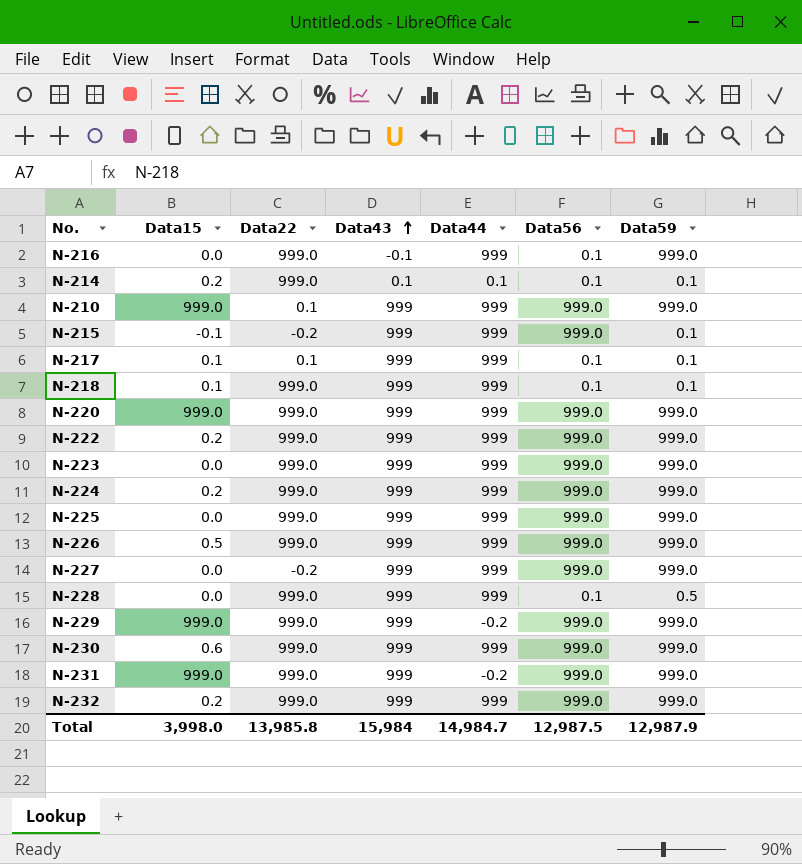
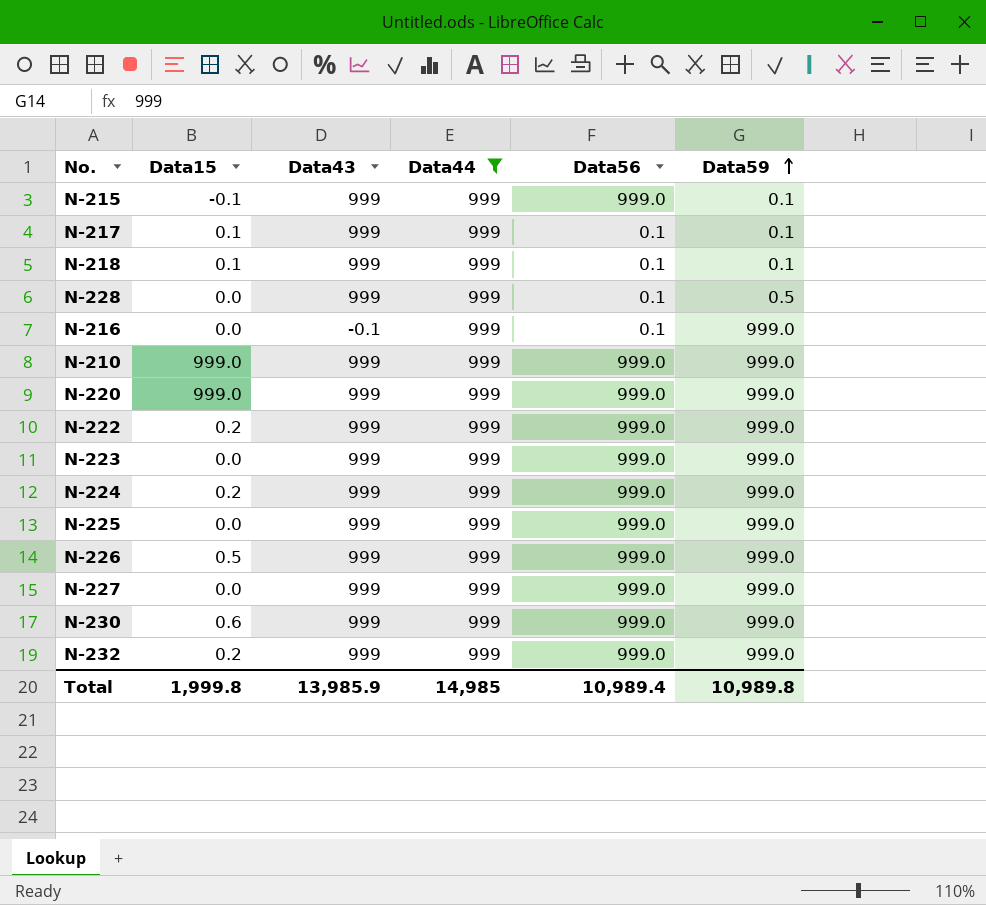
filter: none -> Data44 = 999
row order: Data43 ascending -> Data59 ascending
column Data22 | position: 3 -> none
Total | Data15: 3,998.0 -> 1,999.8
Total | Data43: 15,984 -> 13,985.9
Total | Data44: 14,984.7 -> 14,985
Total | Data56: 12,987.5 -> 10,989.4
Total | Data59: 12,987.9 -> 10,989.8

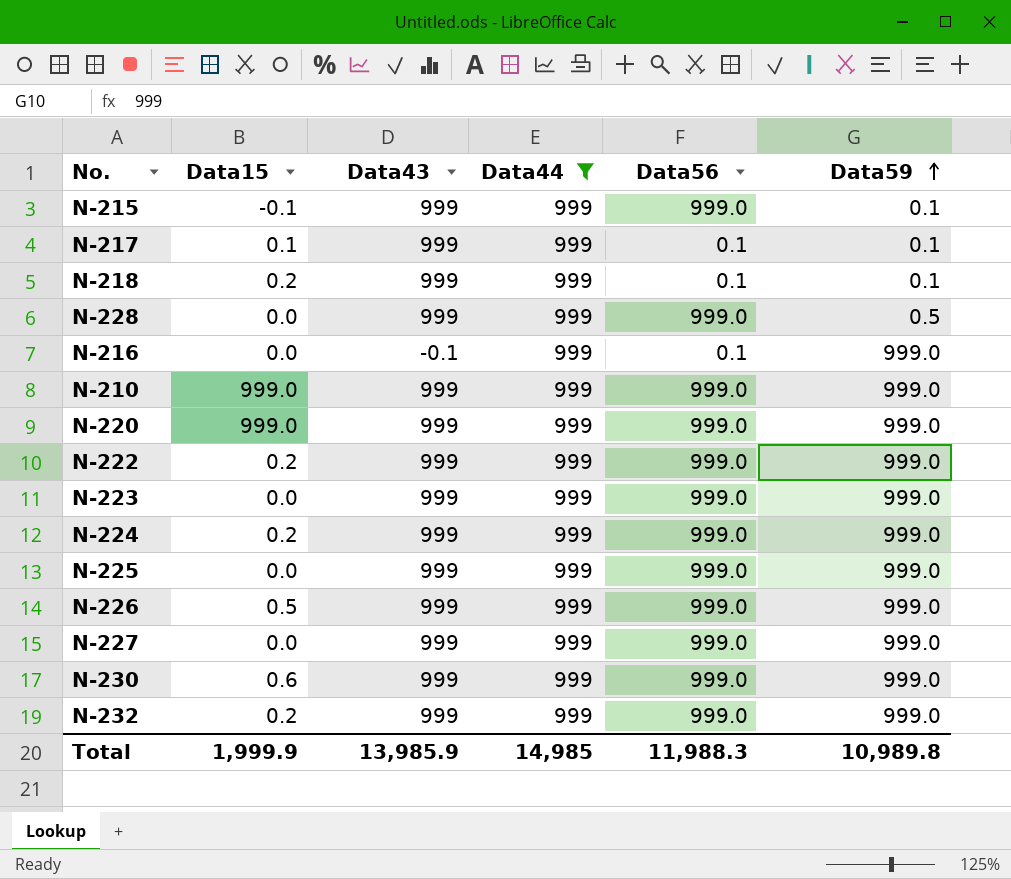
N-218 | Data15: 0.1 -> 0.2
N-228 | Data56: 0.1 -> 999.0
Total | Data15: 1,999.8 -> 1,999.9
Total | Data56: 10,989.4 -> 11,988.3

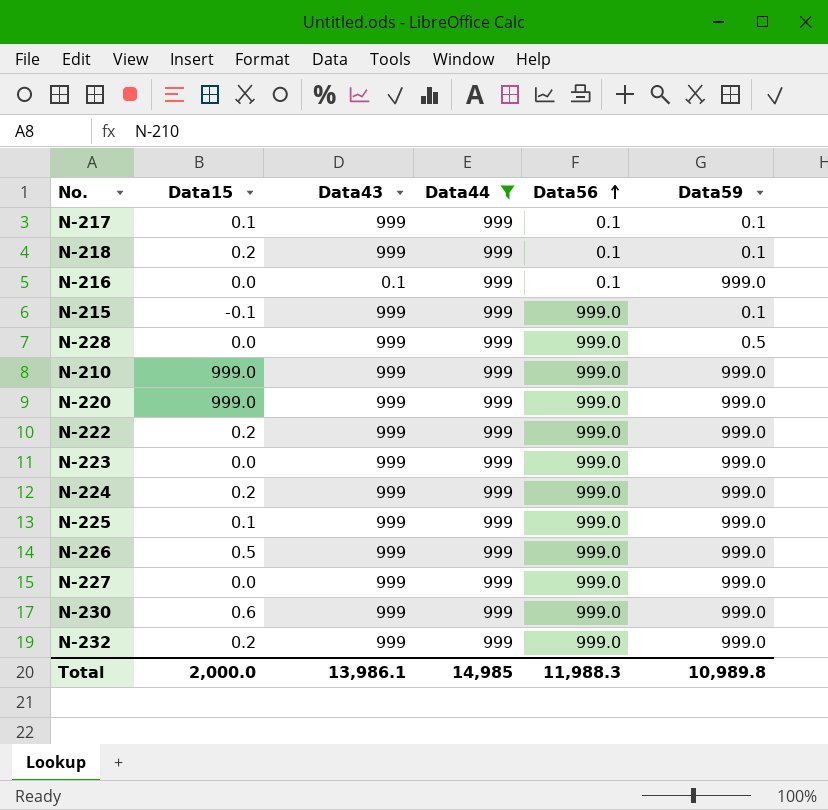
row order: Data59 ascending -> Data56 ascending
N-216 | Data43: -0.1 -> 0.1
N-225 | Data15: 0.0 -> 0.1
Total | Data15: 1,999.9 -> 2,000.0
Total | Data43: 13,985.9 -> 13,986.1

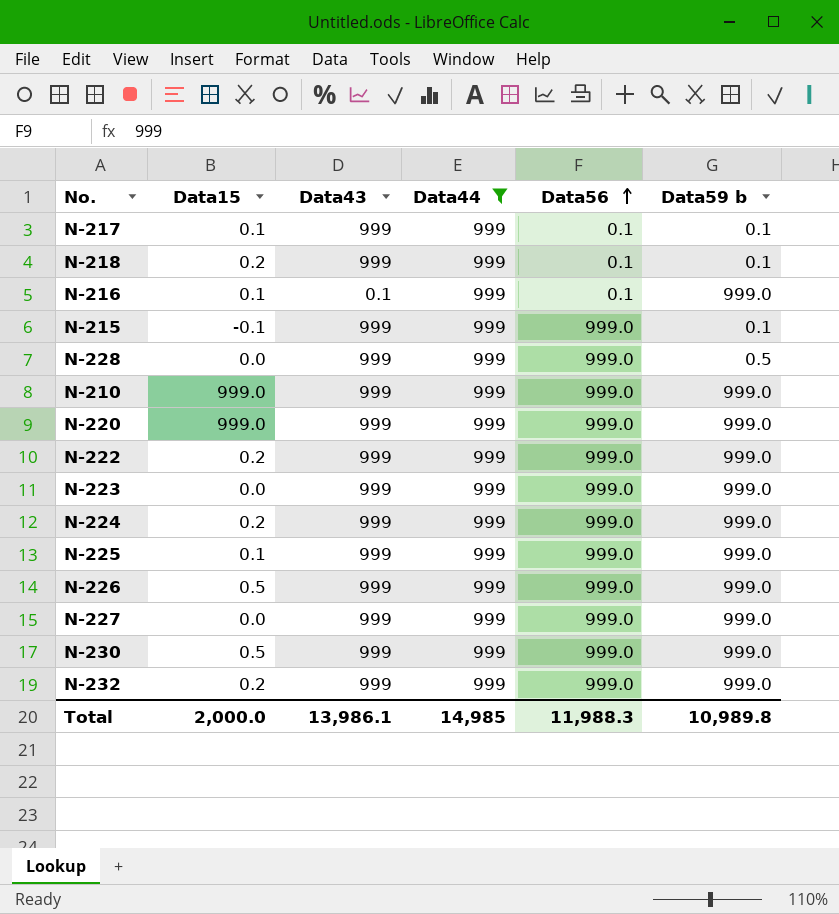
column name: Data59 -> Data59 b
N-216 | Data15: 0.0 -> 0.1
N-230 | Data15: 0.6 -> 0.5

